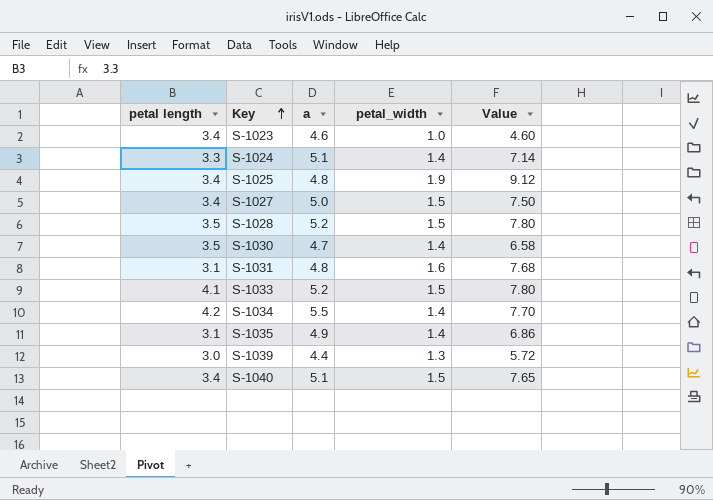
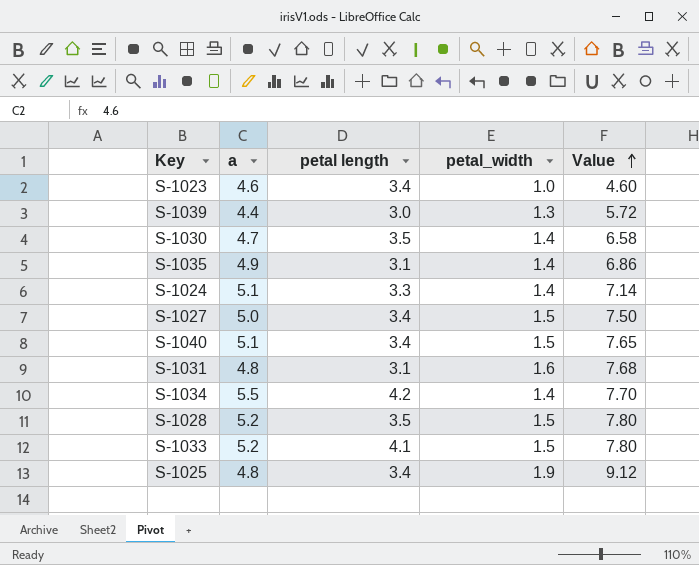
row order: Key ascending -> Value ascending
column petal length | position: 1 -> 3

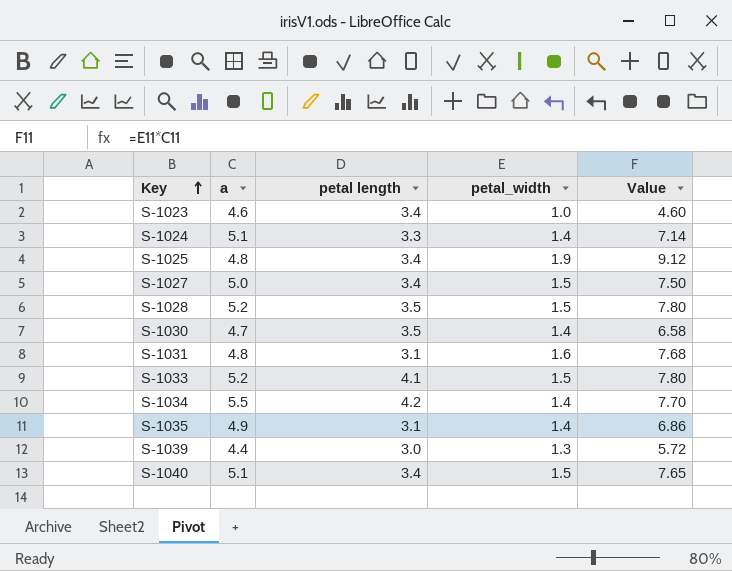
row order: Value ascending -> Key ascending

